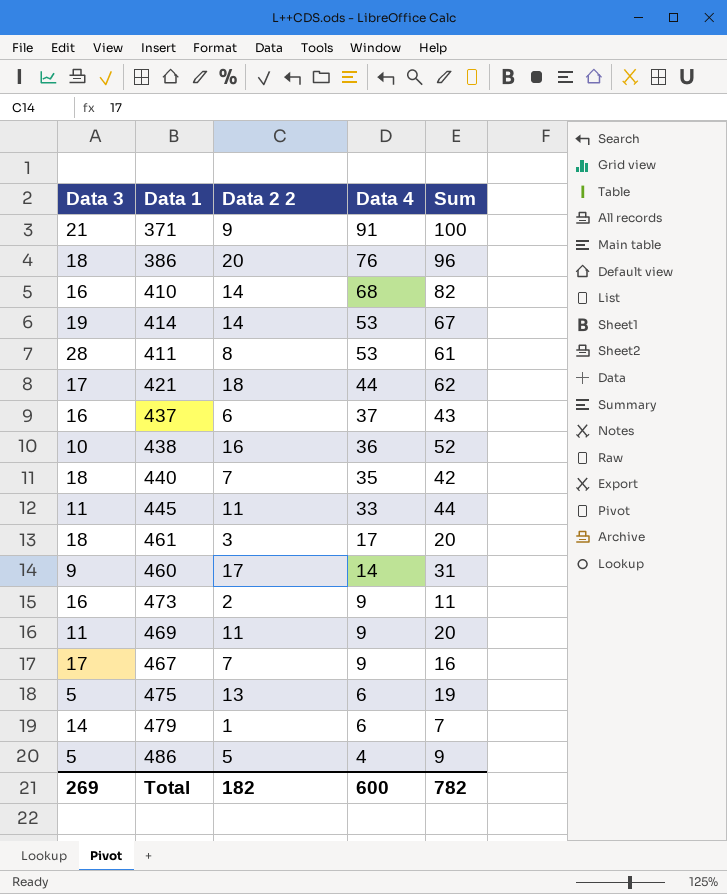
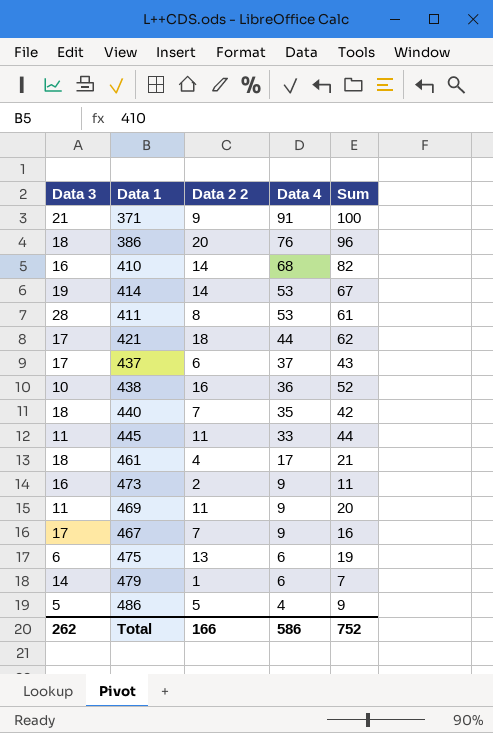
row 460: 9 | 17 | 14 | 31 -> none
437 | Data 3: 16 -> 17
461 | Data 2 2: 3 -> 4
461 | Sum: 20 -> 21
475 | Data 3: 5 -> 6
Total | Data 3: 269 -> 262
Total | Data 2 2: 182 -> 166
Total | Data 4: 600 -> 586
Total | Sum: 782 -> 752

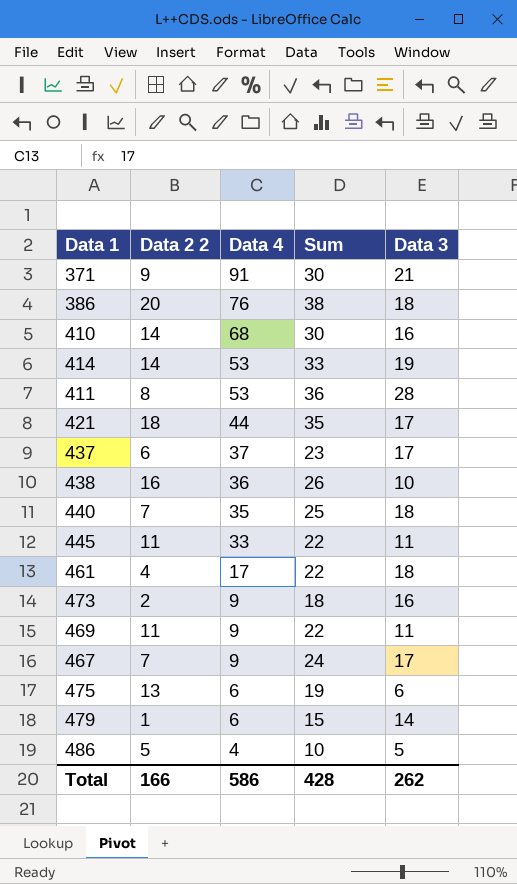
column Sum | formula: [Data 2 2] + [Data 4] -> [Data 2 2] + [Data 3]
column Data 3 | position: 1 -> 5
Total | Sum: 752 -> 428

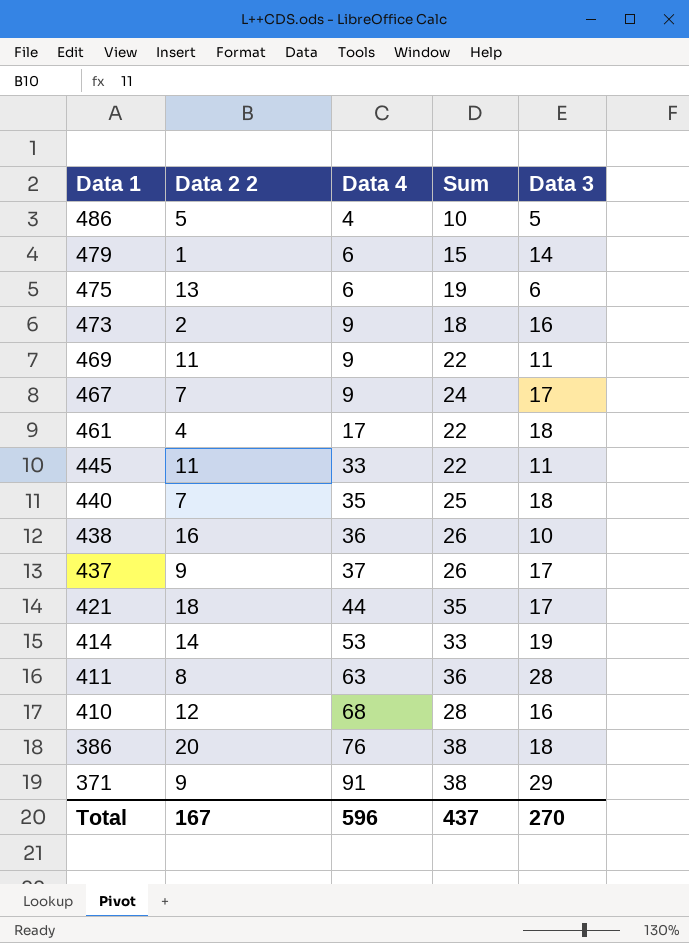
row order: Data 4 descending -> Data 1 descending
437 | Data 2 2: 6 -> 9
437 | Sum: 23 -> 26
411 | Data 4: 53 -> 63
410 | Data 2 2: 14 -> 12
410 | Sum: 30 -> 28
371 | Sum: 30 -> 38
371 | Data 3: 21 -> 29
Total | Data 2 2: 166 -> 167
Total | Data 4: 586 -> 596
Total | Sum: 428 -> 437
Total | Data 3: 262 -> 270

